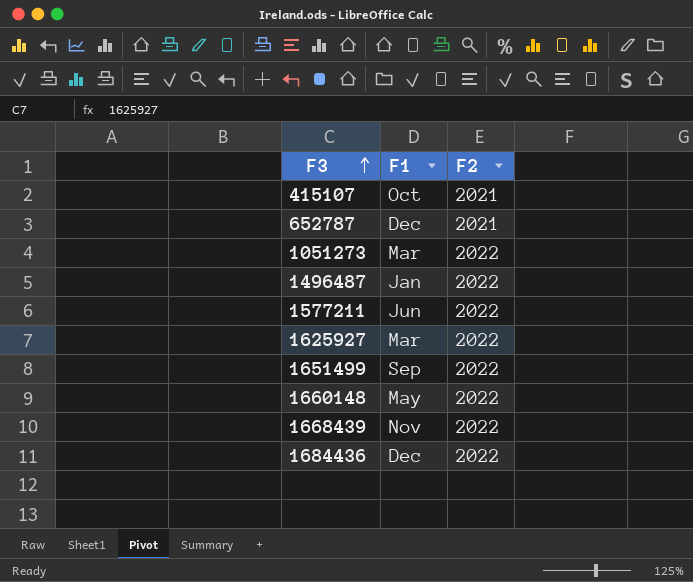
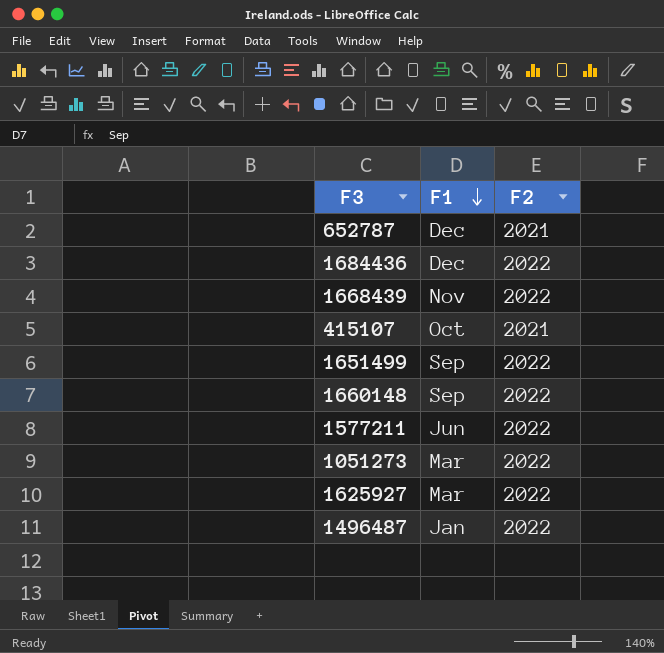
row order: F3 ascending -> F1 descending
1660148 | F1: May -> Sep

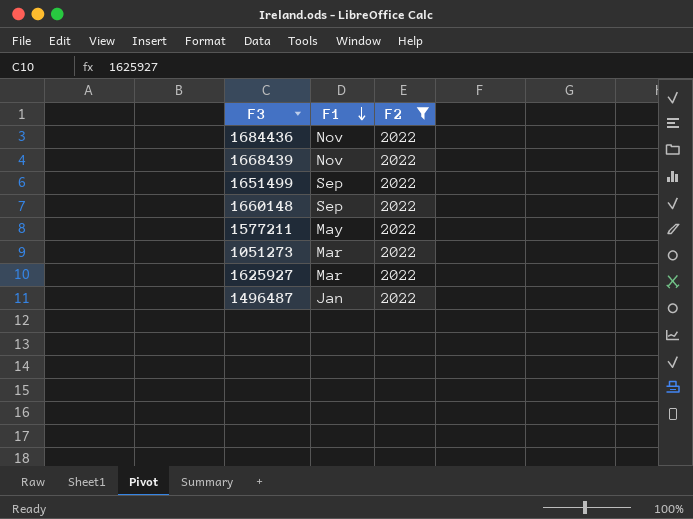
filter: none -> F2 = 2022
1684436 | F1: Dec -> Nov
1577211 | F1: Jun -> May

